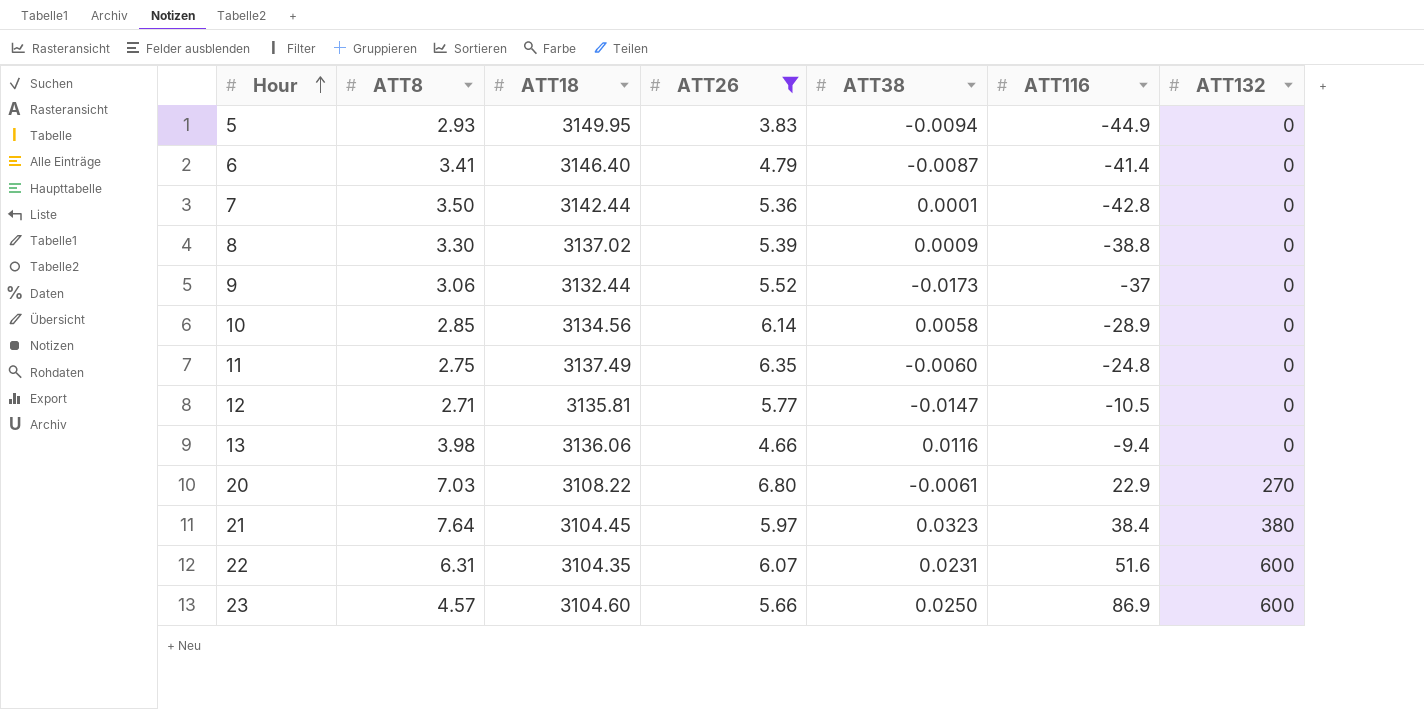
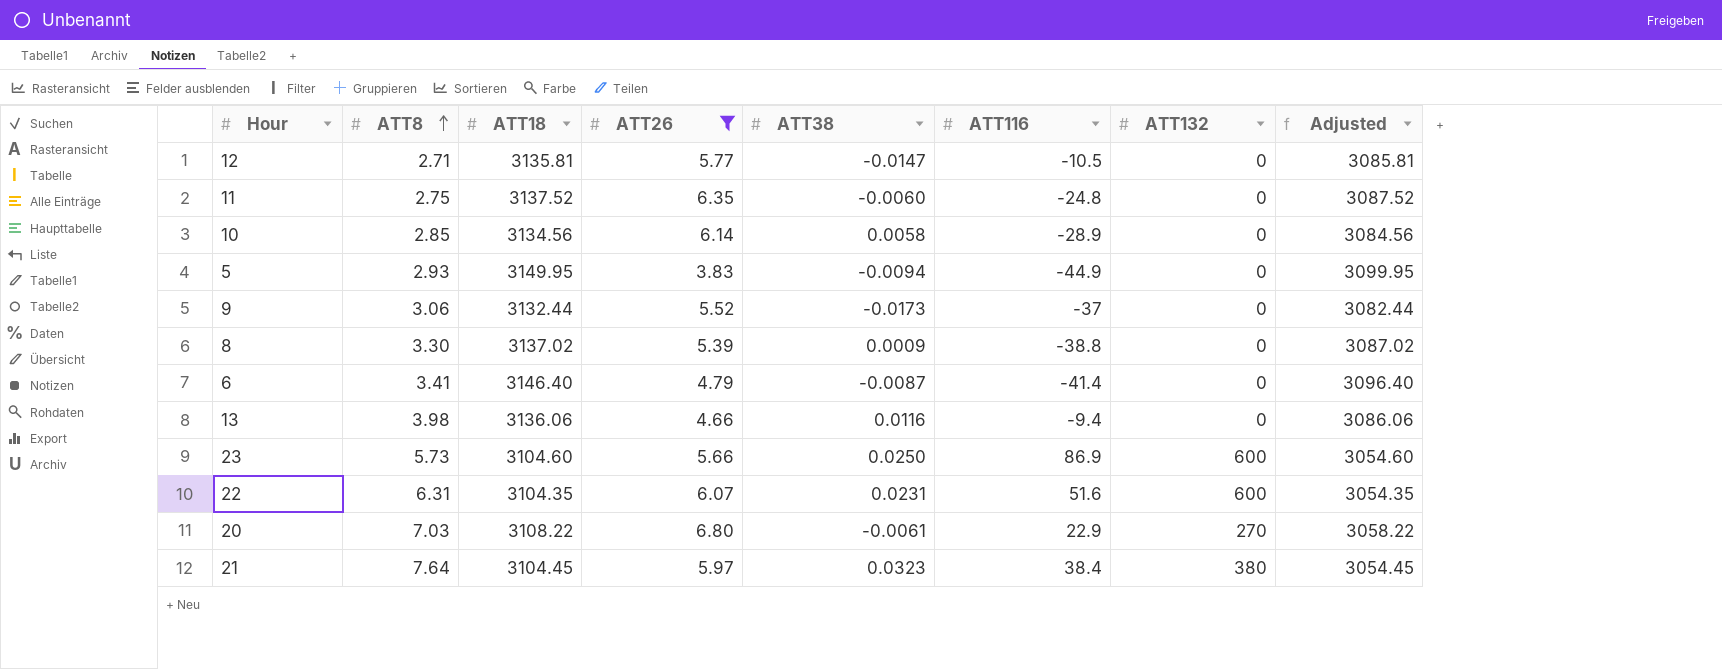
row order: Hour ascending -> ATT8 ascending
column Adjusted | formula: none -> [ATT18] - 50
row 7: 3.50 | 3142.44 | 5.36 | 0.0001 | -42.8 | 0 -> none
11 | ATT18: 3137.49 -> 3137.52
23 | ATT8: 4.57 -> 5.73

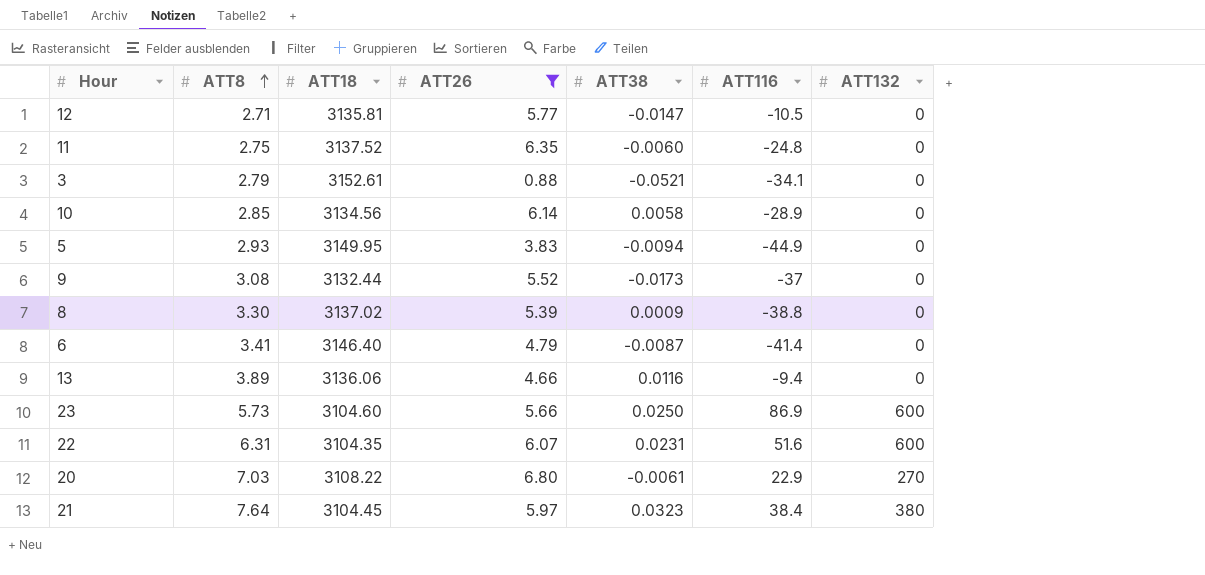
column Adjusted | formula: [ATT18] - 50 -> none
row 3: none -> 2.79 | 3152.61 | 0.88 | -0.0521 | -34.1 | 0
9 | ATT8: 3.06 -> 3.08
13 | ATT8: 3.98 -> 3.89

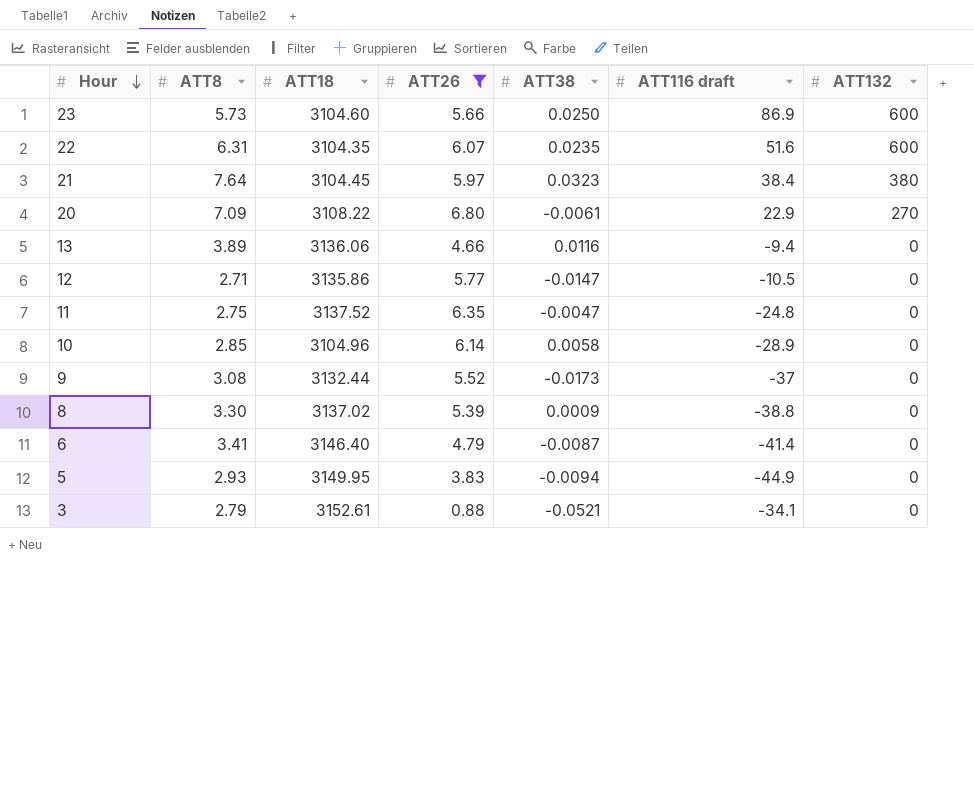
row order: ATT8 ascending -> Hour descending
column name: ATT116 -> ATT116 draft
22 | ATT38: 0.0231 -> 0.0235
20 | ATT8: 7.03 -> 7.09
12 | ATT18: 3135.81 -> 3135.86
11 | ATT38: -0.0060 -> -0.0047
10 | ATT18: 3134.56 -> 3104.96

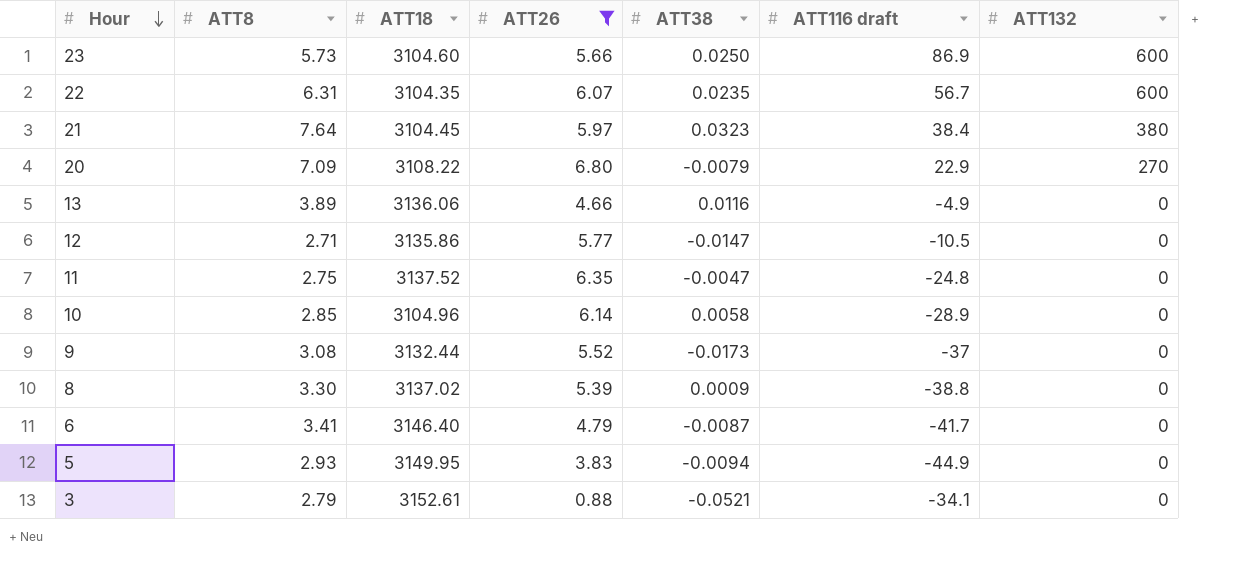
22 | ATT116 draft: 51.6 -> 56.7
20 | ATT38: -0.0061 -> -0.0079
13 | ATT116 draft: -9.4 -> -4.9
6 | ATT116 draft: -41.4 -> -41.7

